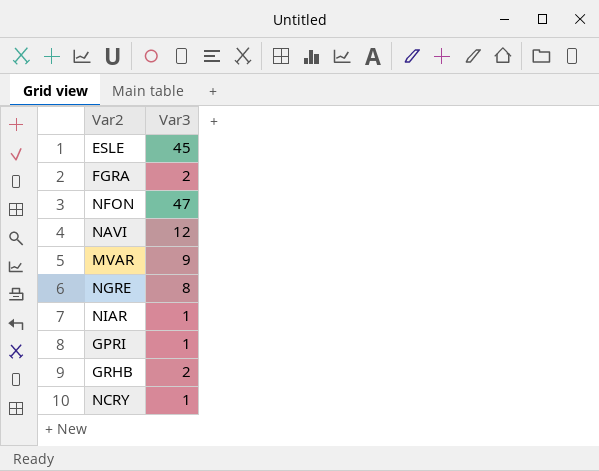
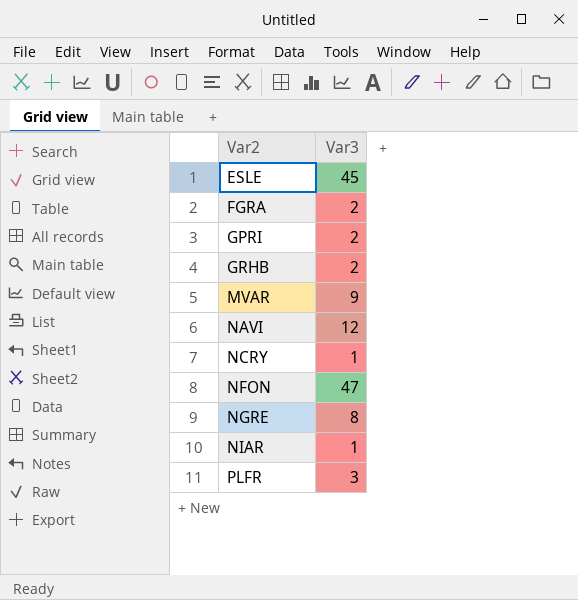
row order: none -> Var2 ascending
GPRI | Var3: 1 -> 2
row PLFR: none -> 3

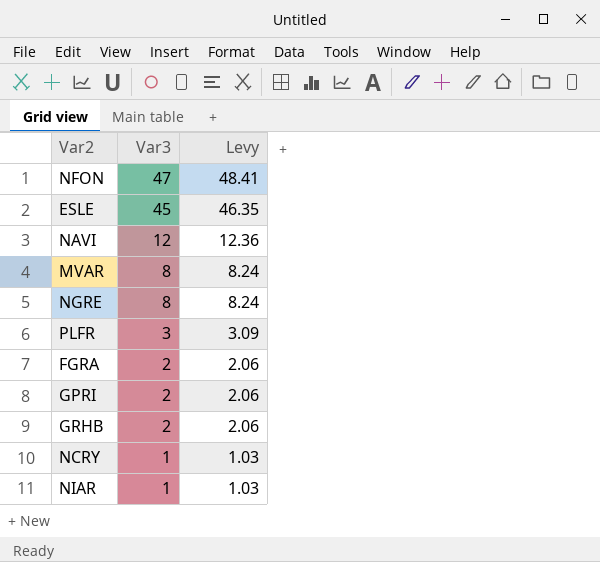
row order: Var2 ascending -> Var3 descending
column Levy | formula: none -> [Var3] * 1.03
MVAR | Var3: 9 -> 8

